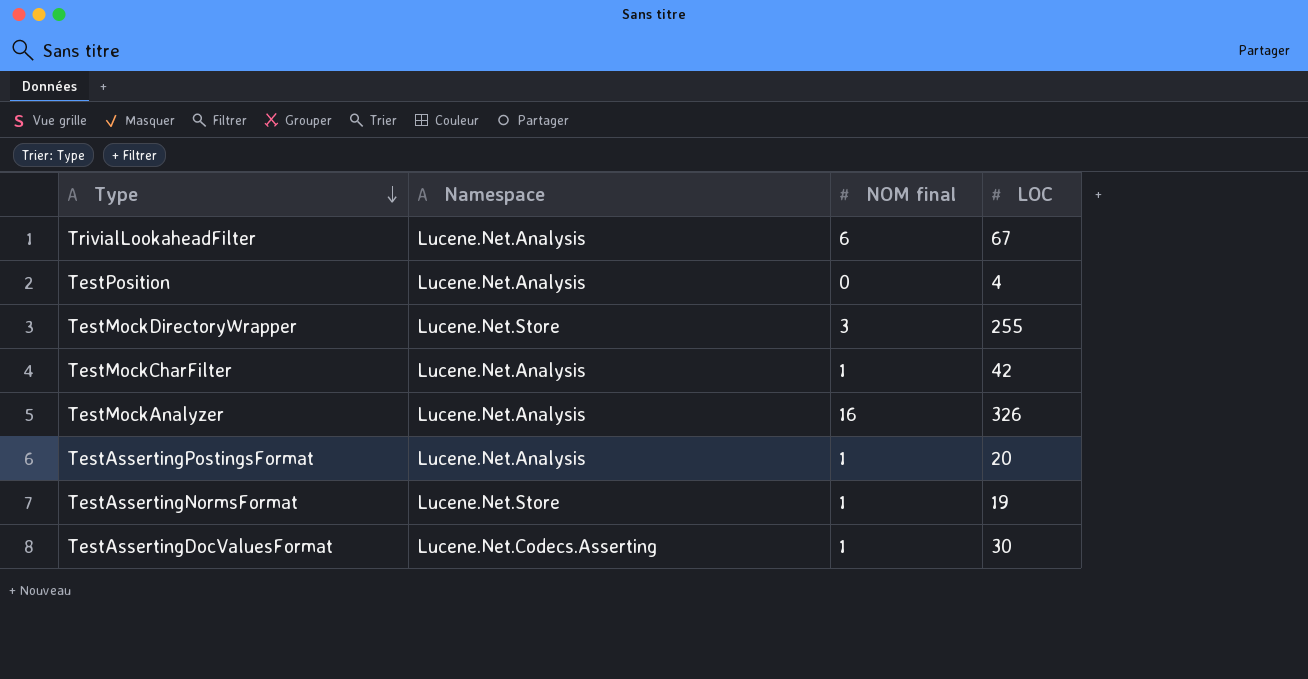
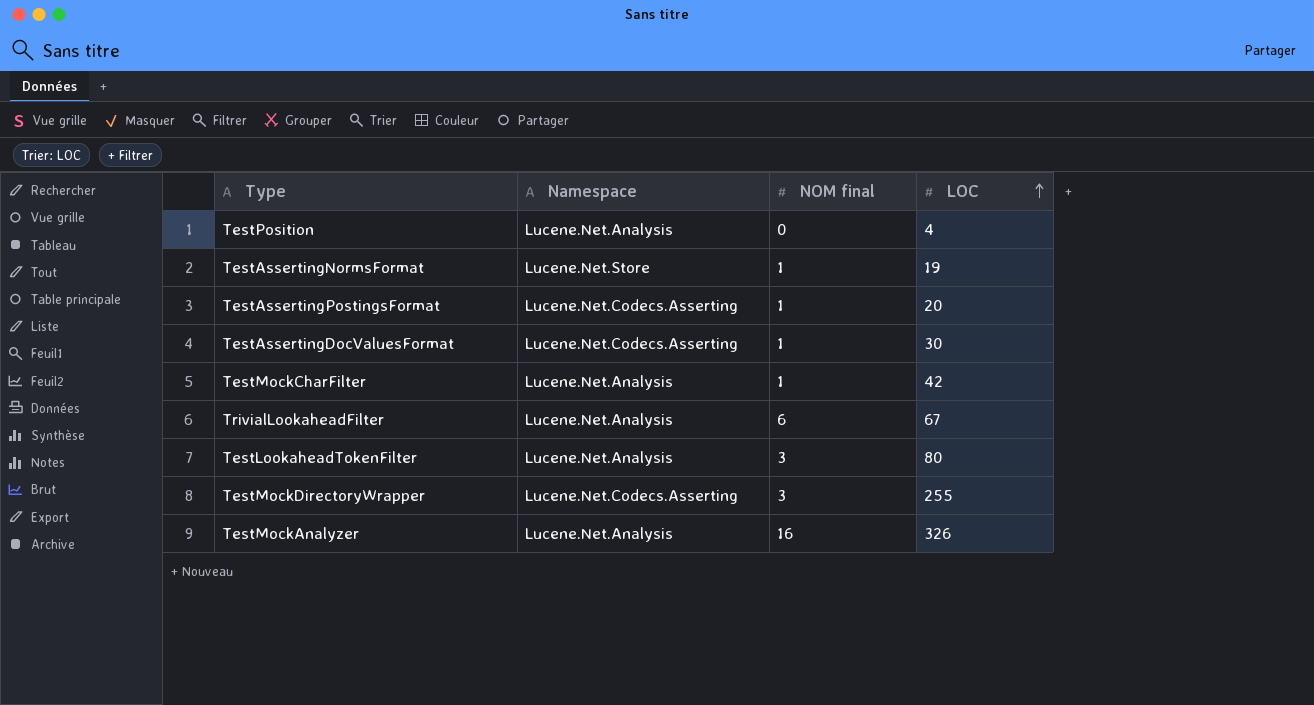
row order: Type descending -> LOC ascending
TestAssertingPostingsFormat | Namespace: Lucene.Net.Analysis -> Lucene.Net.Codecs.Asserting
row TestLookaheadTokenFilter: none -> Lucene.Net.Analysis | 3 | 80
TestMockDirectoryWrapper | Namespace: Lucene.Net.Store -> Lucene.Net.Codecs.Asserting

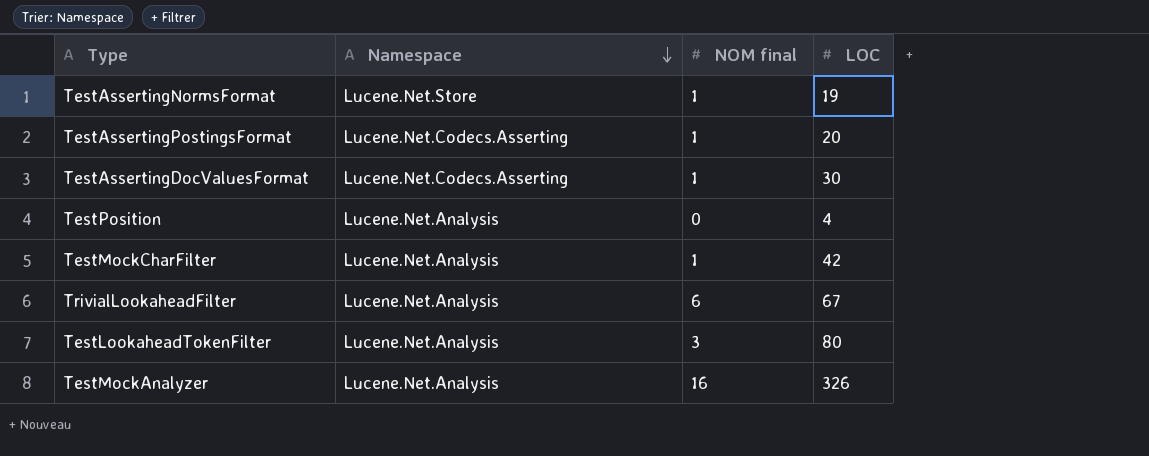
row order: LOC ascending -> Namespace descending
row TestMockDirectoryWrapper: Lucene.Net.Codecs.Asserting | 3 | 255 -> none

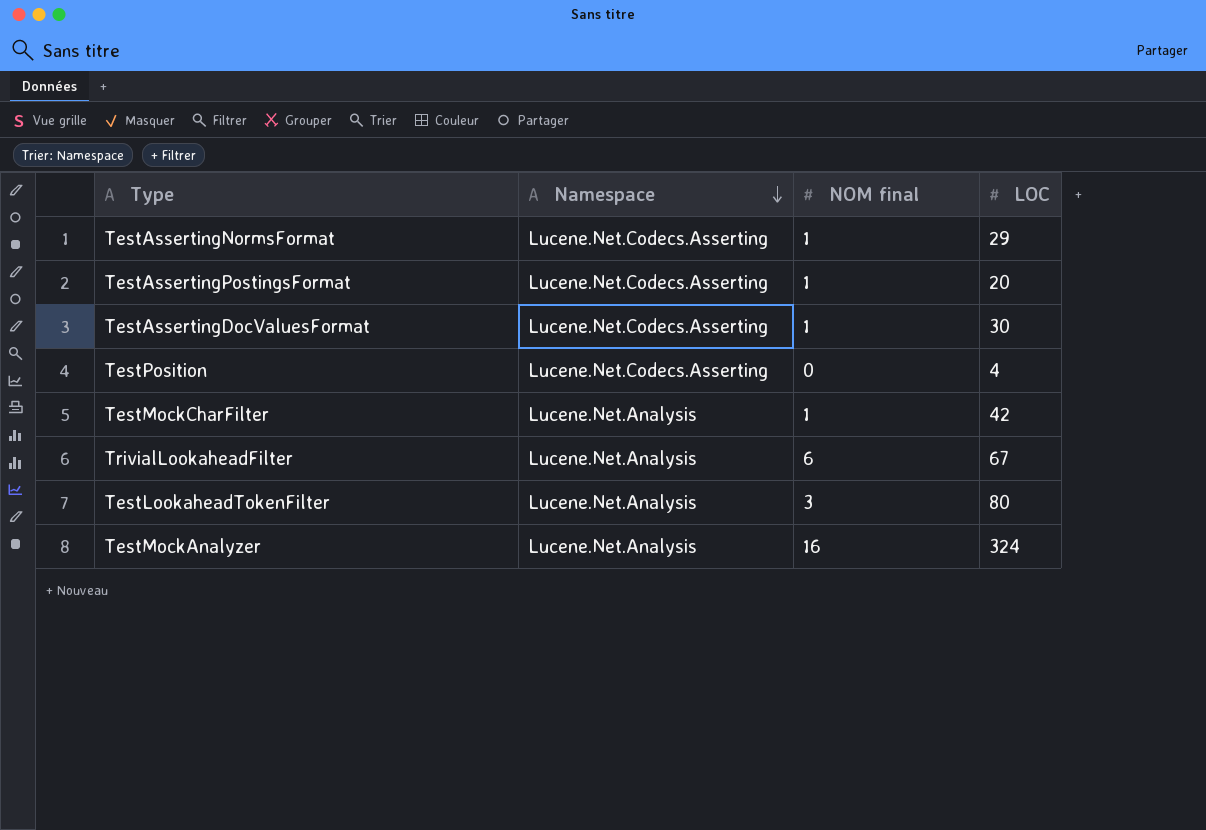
TestAssertingNormsFormat | Namespace: Lucene.Net.Store -> Lucene.Net.Codecs.Asserting
TestAssertingNormsFormat | LOC: 19 -> 29
TestPosition | Namespace: Lucene.Net.Analysis -> Lucene.Net.Codecs.Asserting
TestMockAnalyzer | LOC: 326 -> 324

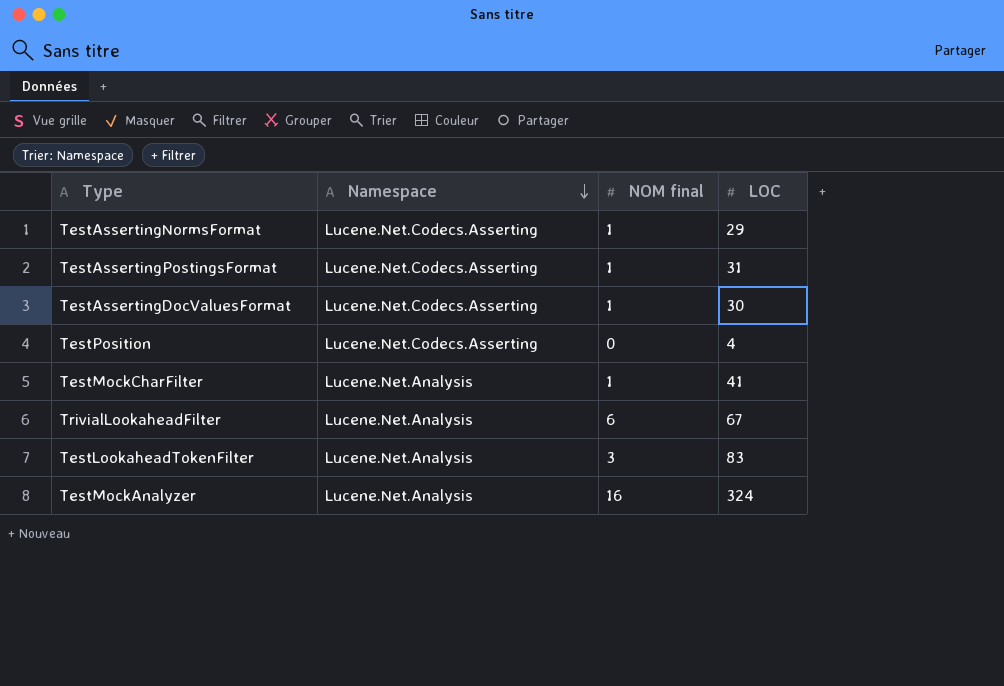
TestAssertingPostingsFormat | LOC: 20 -> 31
TestMockCharFilter | LOC: 42 -> 41
TestLookaheadTokenFilter | LOC: 80 -> 83

